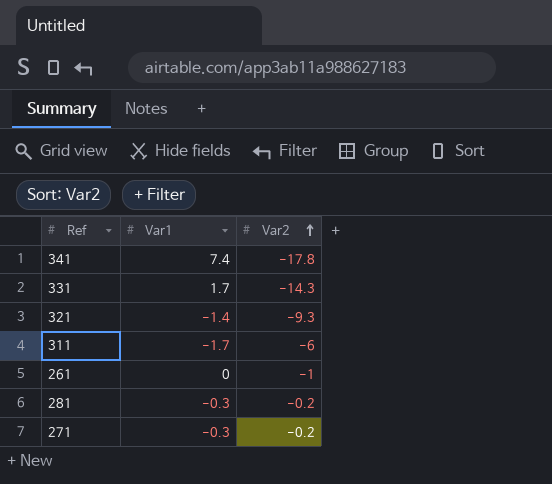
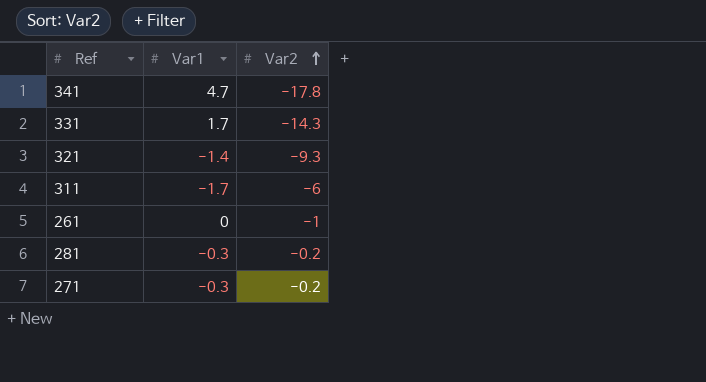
341 | Var1: 7.4 -> 4.7

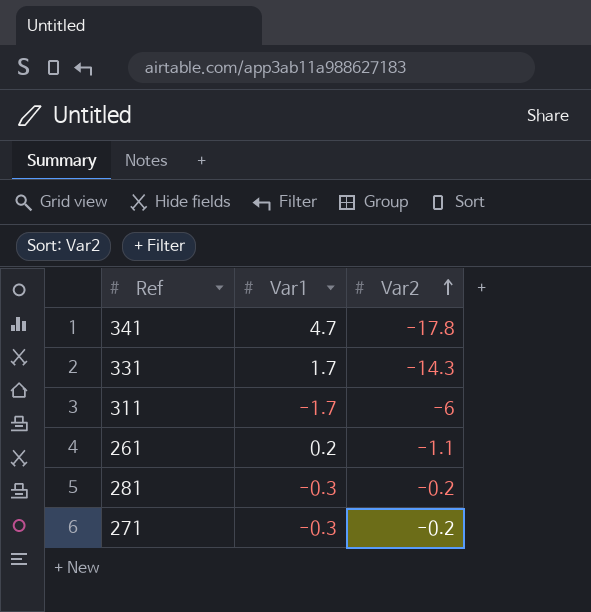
row 321: -1.4 | -9.3 -> none
261 | Var1: 0 -> 0.2
261 | Var2: -1 -> -1.1

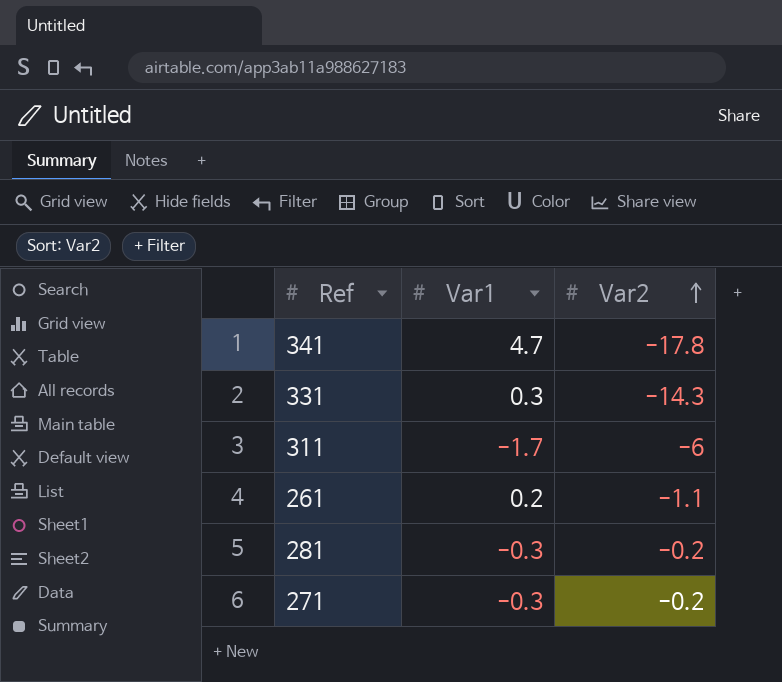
331 | Var1: 1.7 -> 0.3

